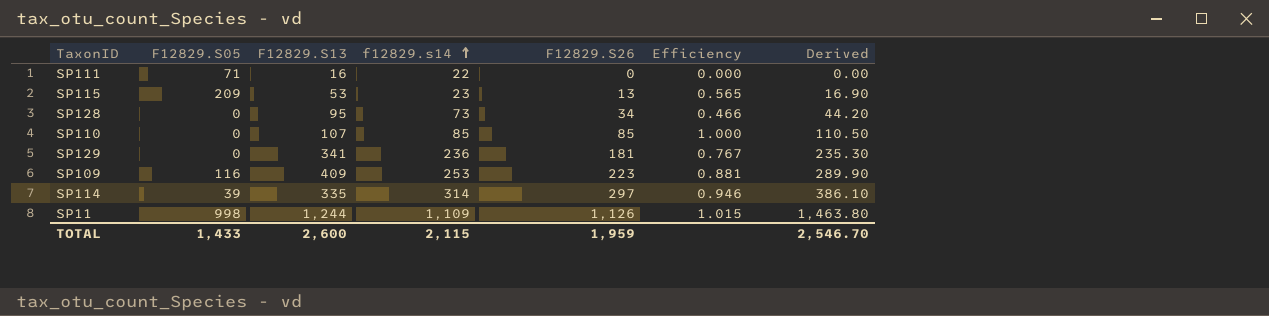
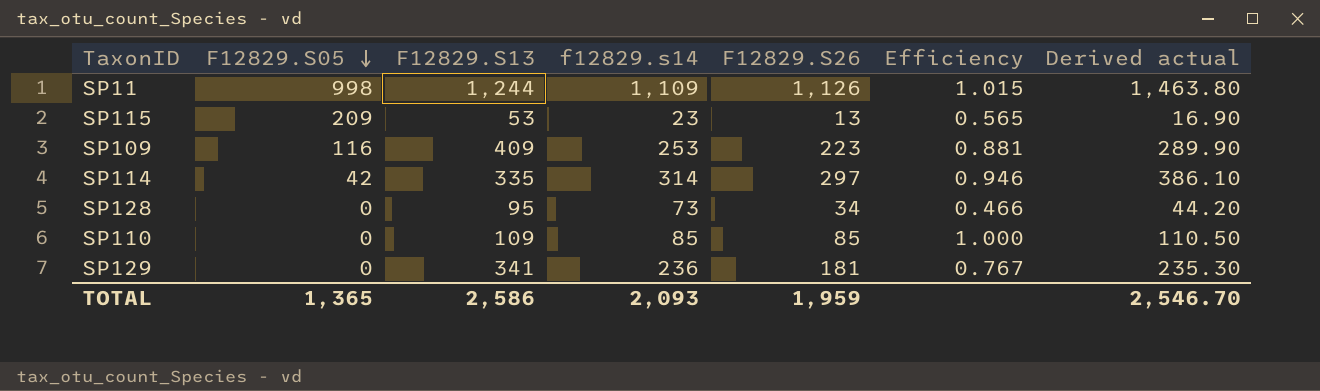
row order: f12829.s14 ascending -> F12829.S05 descending
column name: Derived -> Derived actual
row SP111: 71 | 16 | 22 | 0 | 0.000 | 0.00 -> none
SP114 | F12829.S05: 39 -> 42
SP110 | F12829.S13: 107 -> 109
TOTAL | F12829.S05: 1,433 -> 1,365
TOTAL | F12829.S13: 2,600 -> 2,586
TOTAL | f12829.s14: 2,115 -> 2,093

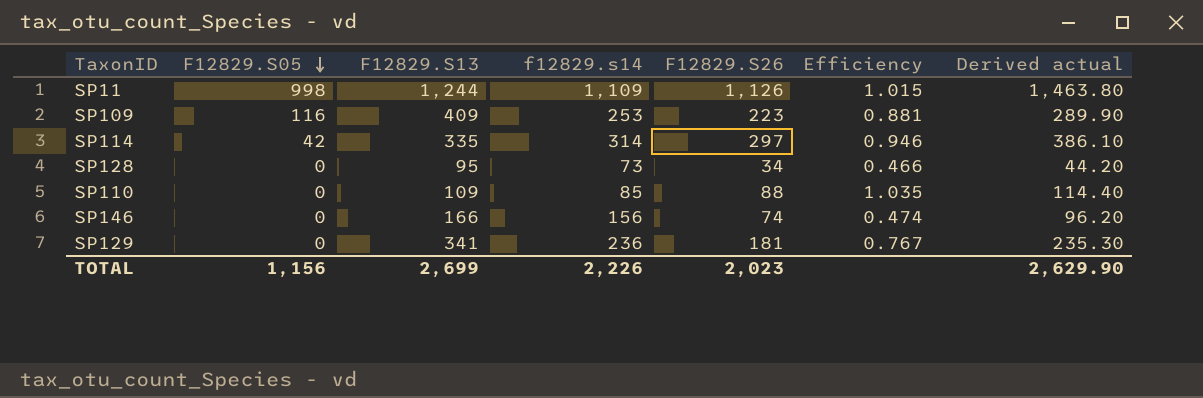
row SP115: 209 | 53 | 23 | 13 | 0.565 | 16.90 -> none
SP110 | F12829.S26: 85 -> 88
SP110 | Efficiency: 1.000 -> 1.035
SP110 | Derived actual: 110.50 -> 114.40
row SP146: none -> 0 | 166 | 156 | 74 | 0.474 | 96.20
TOTAL | F12829.S05: 1,365 -> 1,156
TOTAL | F12829.S13: 2,586 -> 2,699
TOTAL | f12829.s14: 2,093 -> 2,226
TOTAL | F12829.S26: 1,959 -> 2,023
TOTAL | Derived actual: 2,546.70 -> 2,629.90

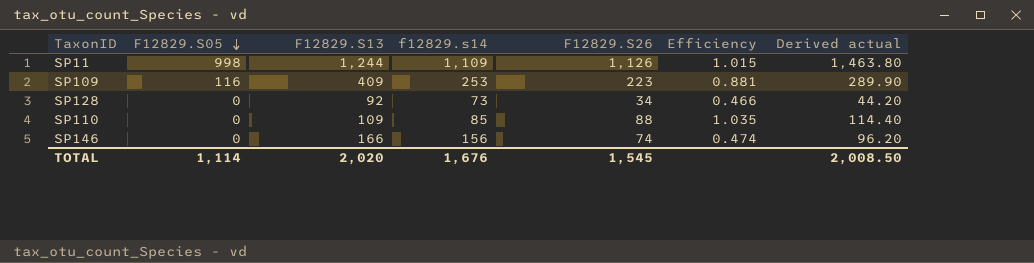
row SP114: 42 | 335 | 314 | 297 | 0.946 | 386.10 -> none
row SP129: 0 | 341 | 236 | 181 | 0.767 | 235.30 -> none
SP128 | F12829.S13: 95 -> 92
TOTAL | F12829.S05: 1,156 -> 1,114
TOTAL | F12829.S13: 2,699 -> 2,020
TOTAL | f12829.s14: 2,226 -> 1,676
TOTAL | F12829.S26: 2,023 -> 1,545
TOTAL | Derived actual: 2,629.90 -> 2,008.50

